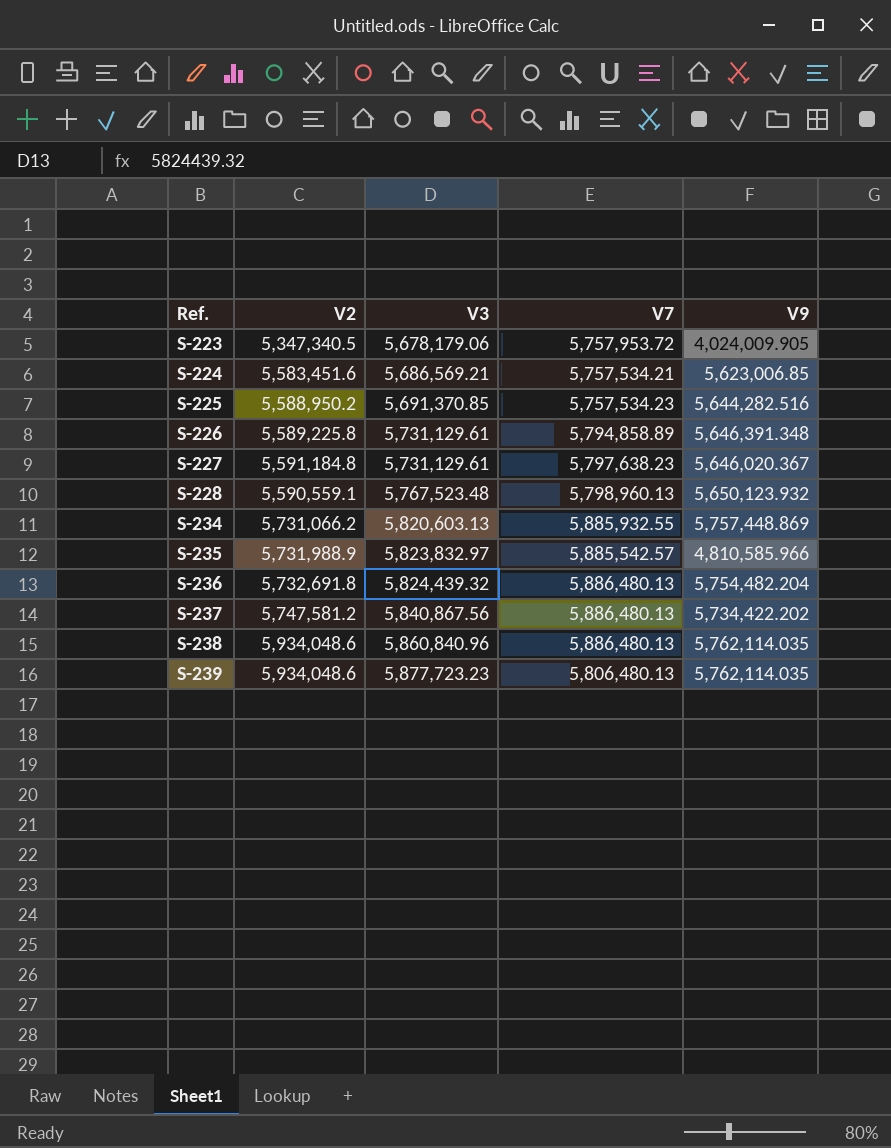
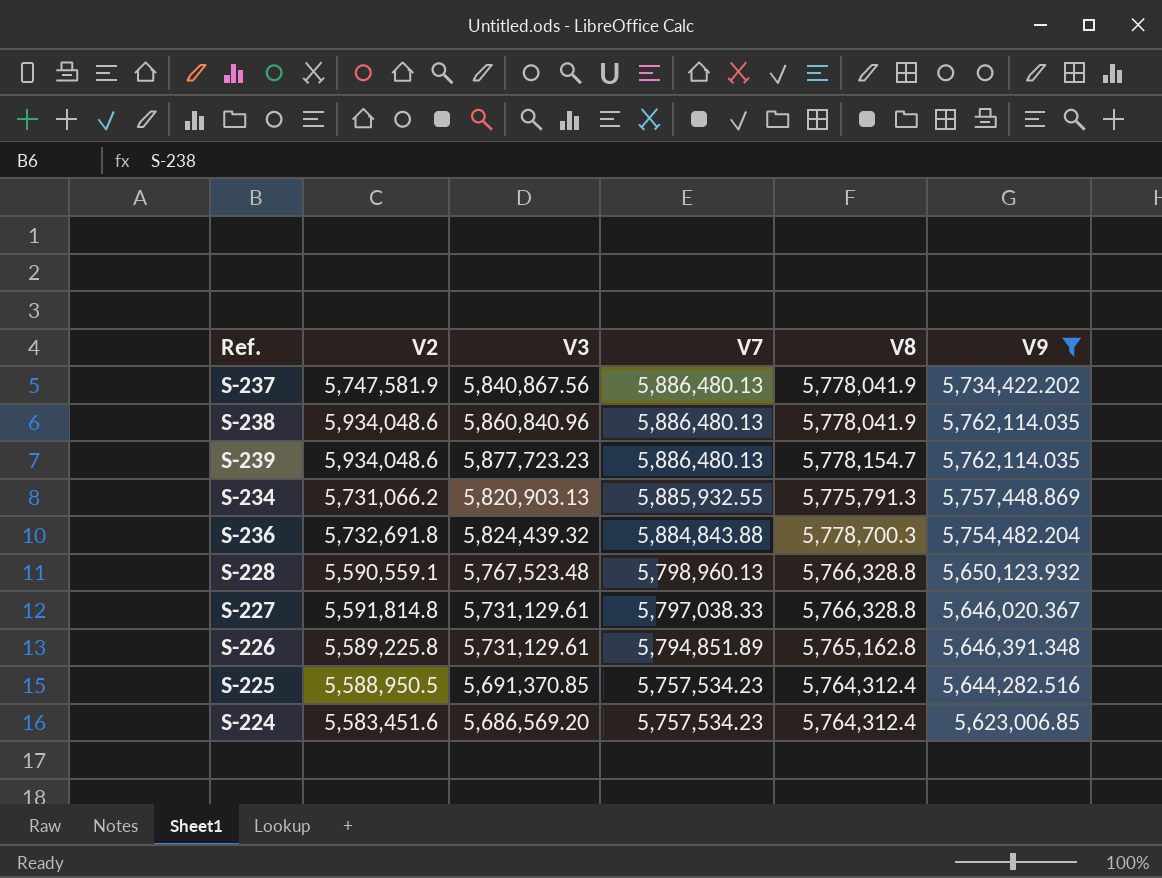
filter: none -> V9 >= 5,623,006.85
row order: Ref. ascending -> V7 descending
column V8 | position: none -> 5
S-237 | V2: 5,747,581.2 -> 5,747,581.9
S-239 | V7: 5,806,480.13 -> 5,886,480.13
S-234 | V3: 5,820,603.13 -> 5,820,903.13
S-236 | V7: 5,886,480.13 -> 5,884,843.88
S-227 | V2: 5,591,184.8 -> 5,591,814.8
S-227 | V7: 5,797,638.23 -> 5,797,038.33
S-226 | V7: 5,794,858.89 -> 5,794,851.89
S-225 | V2: 5,588,950.2 -> 5,588,950.5
S-224 | V3: 5,686,569.21 -> 5,686,569.20
S-224 | V7: 5,757,534.21 -> 5,757,534.23

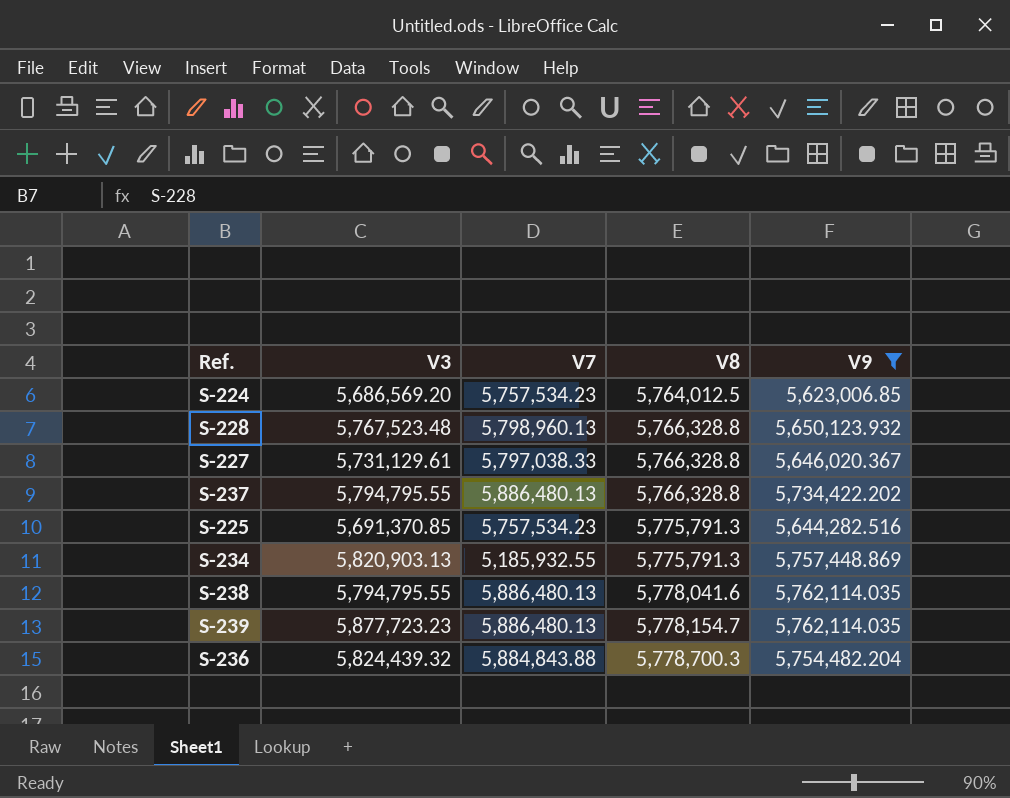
row order: V7 descending -> V8 ascending
column V2 | position: 2 -> none
row S-226: 5,589,225.8 | 5,731,129.61 | 5,794,851.89 | 5,765,162.8 | 5,646,391.348 -> none
S-224 | V8: 5,764,312.4 -> 5,764,012.5
S-237 | V3: 5,840,867.56 -> 5,794,795.55
S-237 | V8: 5,778,041.9 -> 5,766,328.8
S-225 | V8: 5,764,312.4 -> 5,775,791.3
S-234 | V7: 5,885,932.55 -> 5,185,932.55
S-238 | V3: 5,860,840.96 -> 5,794,795.55
S-238 | V8: 5,778,041.9 -> 5,778,041.6

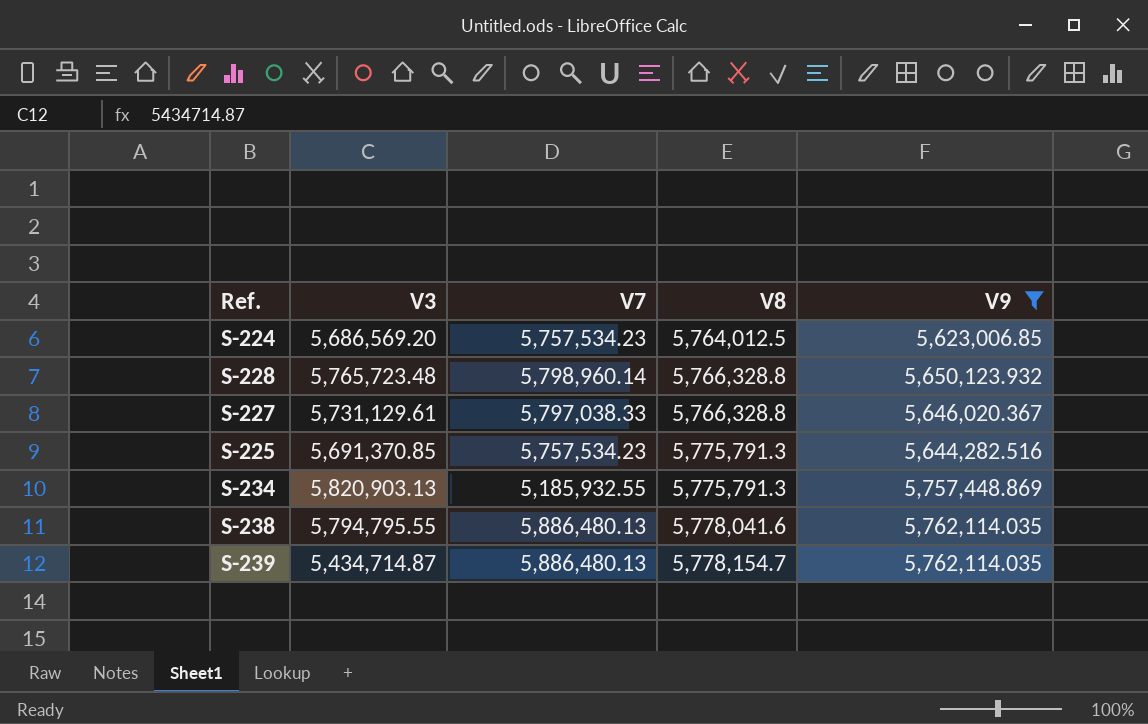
row S-237: 5,794,795.55 | 5,886,480.13 | 5,766,328.8 | 5,734,422.202 -> none
row S-236: 5,824,439.32 | 5,884,843.88 | 5,778,700.3 | 5,754,482.204 -> none
S-228 | V3: 5,767,523.48 -> 5,765,723.48
S-228 | V7: 5,798,960.13 -> 5,798,960.14
S-239 | V3: 5,877,723.23 -> 5,434,714.87

